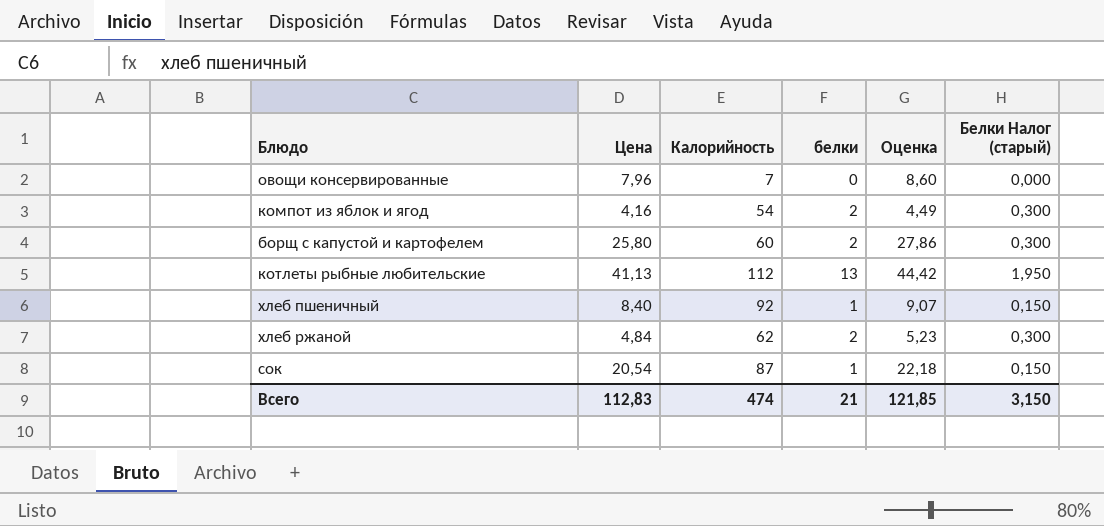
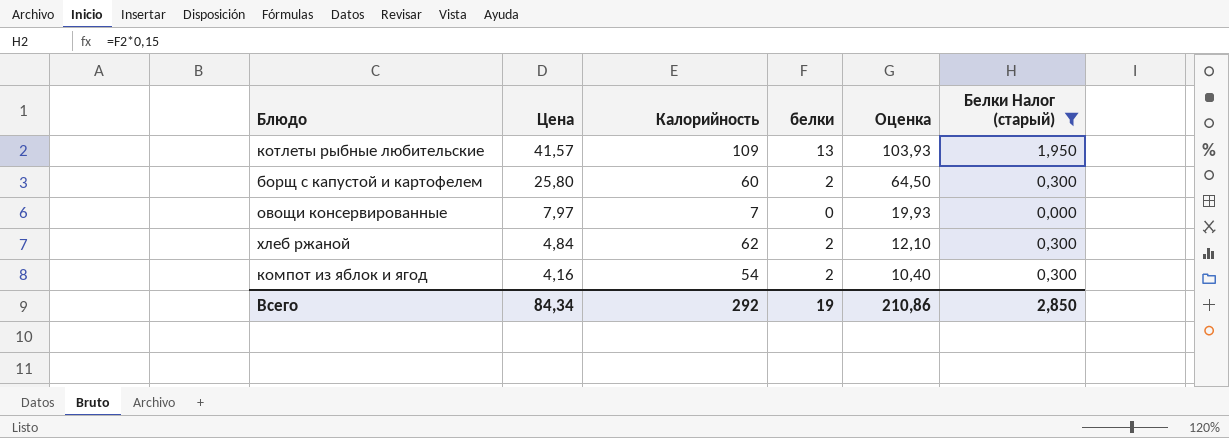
filter: none -> Белки Налог (старый) != 0,150
row order: none -> Цена descending
column Оценка | formula: [Цена] * 1,08 -> [Цена] * 2,5
котлеты рыбные любительские | Цена: 41,13 -> 41,57
котлеты рыбные любительские | Калорийность: 112 -> 109
овощи консервированные | Цена: 7,96 -> 7,97
Всего | Цена: 112,83 -> 84,34
Всего | Калорийность: 474 -> 292
Всего | белки: 21 -> 19
Всего | Оценка: 121,85 -> 210,86
Всего | Белки Налог (старый): 3,150 -> 2,850

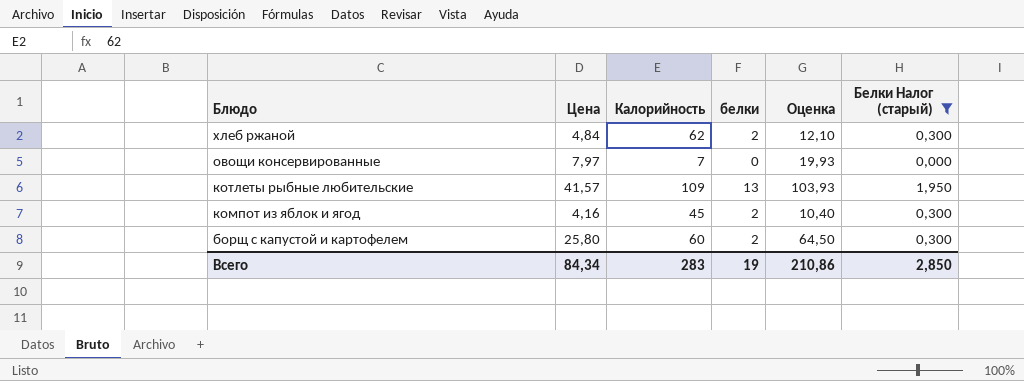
row order: Цена descending -> Блюдо descending
компот из яблок и ягод | Калорийность: 54 -> 45
Всего | Калорийность: 292 -> 283

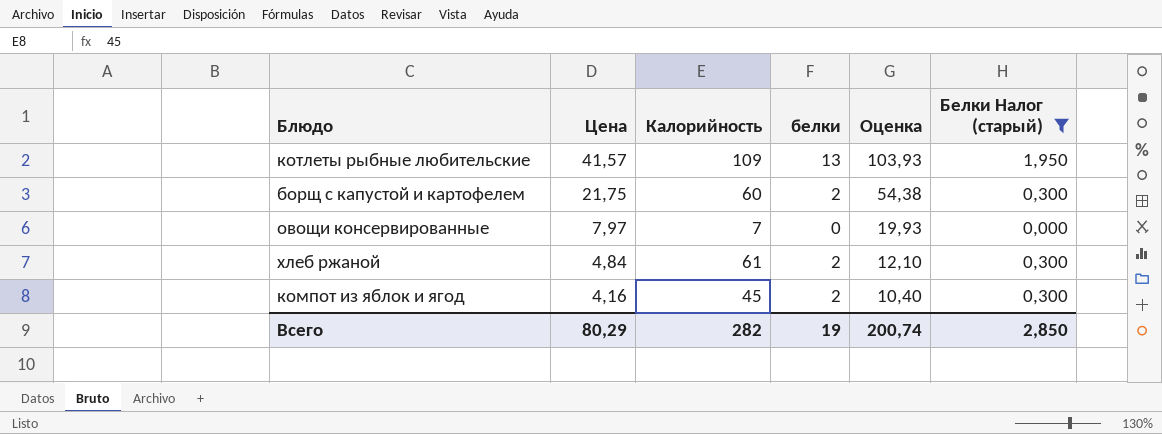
row order: Блюдо descending -> Цена descending
борщ с капустой и картофелем | Цена: 25,80 -> 21,75
борщ с капустой и картофелем | Оценка: 64,50 -> 54,38
хлеб ржаной | Калорийность: 62 -> 61
Всего | Цена: 84,34 -> 80,29
Всего | Калорийность: 283 -> 282
Всего | Оценка: 210,86 -> 200,74

